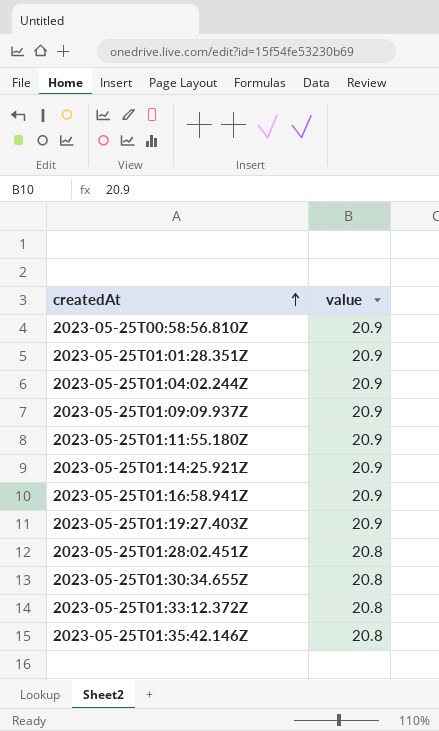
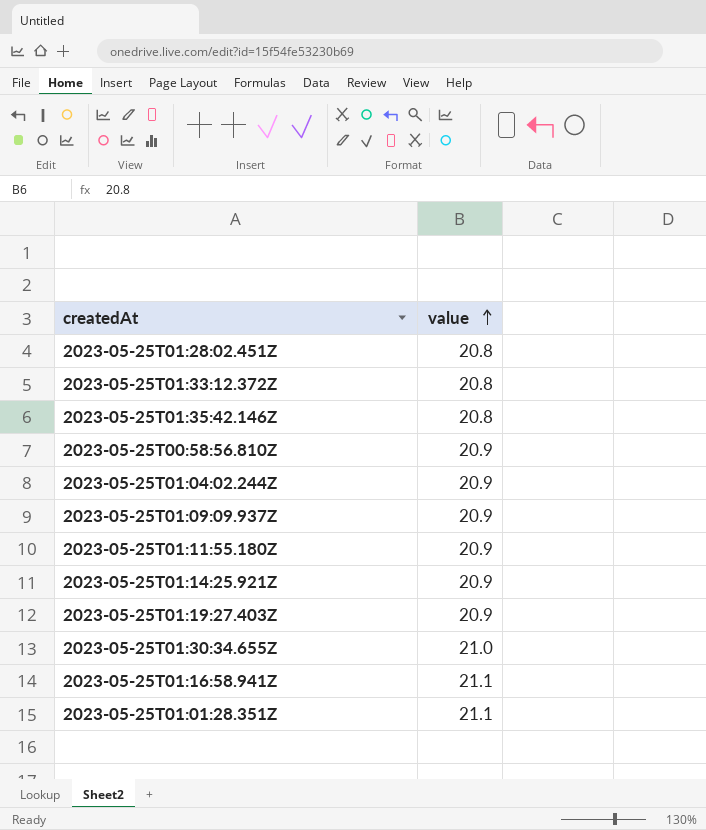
row order: createdAt ascending -> value ascending
2023-05-25T01:30:34.655Z | value: 20.8 -> 21.0
2023-05-25T01:16:58.941Z | value: 20.9 -> 21.1
2023-05-25T01:01:28.351Z | value: 20.9 -> 21.1

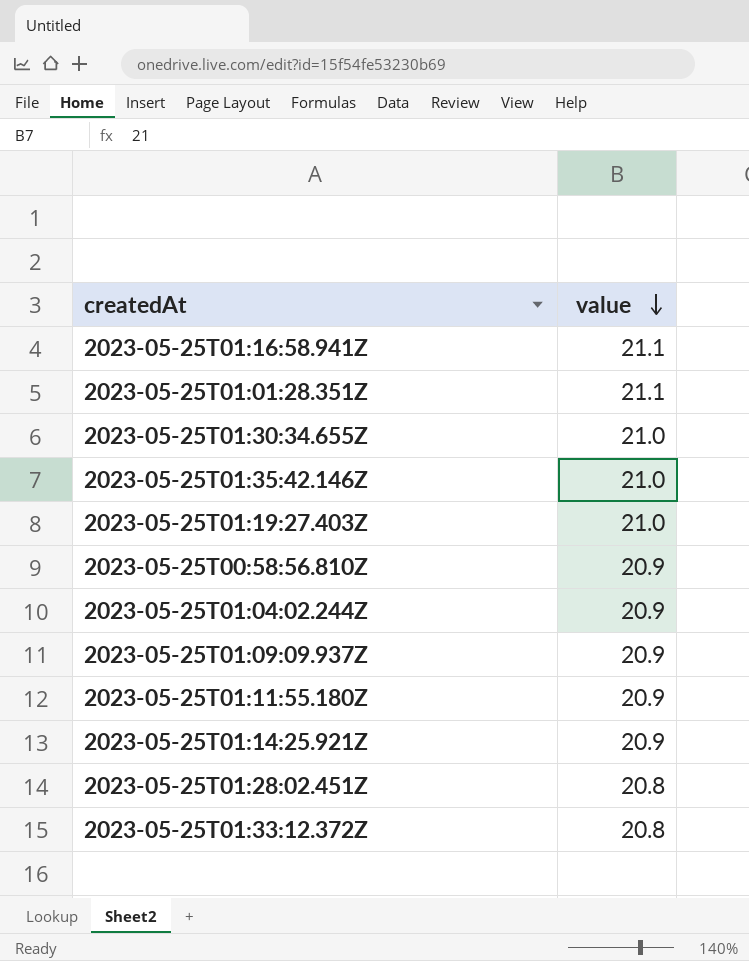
row order: value ascending -> value descending
2023-05-25T01:35:42.146Z | value: 20.8 -> 21.0
2023-05-25T01:19:27.403Z | value: 20.9 -> 21.0

